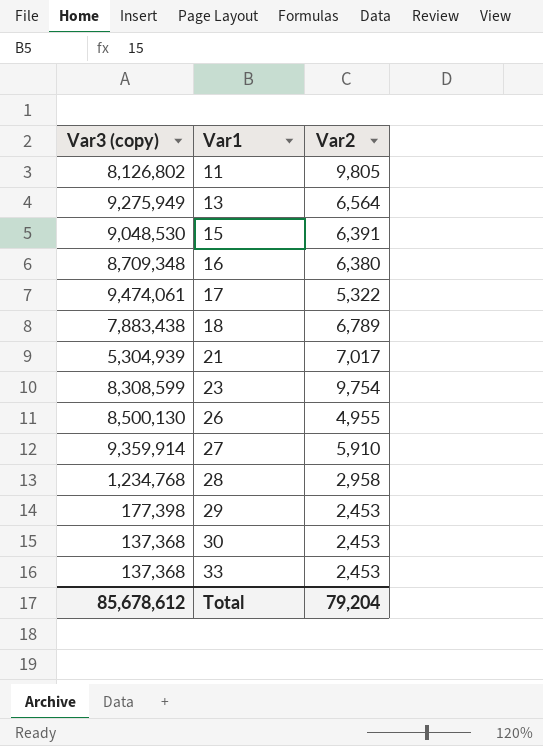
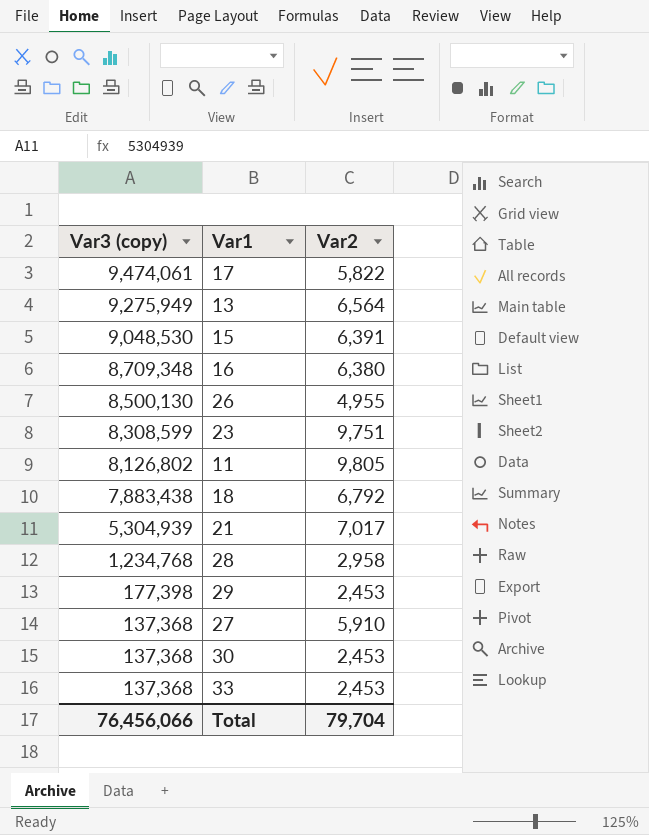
row order: Var1 ascending -> Var3 (copy) descending
17 | Var2: 5,322 -> 5,822
23 | Var2: 9,754 -> 9,751
18 | Var2: 6,789 -> 6,792
27 | Var3 (copy): 9,359,914 -> 137,368
Total | Var3 (copy): 85,678,612 -> 76,456,066
Total | Var2: 79,204 -> 79,704

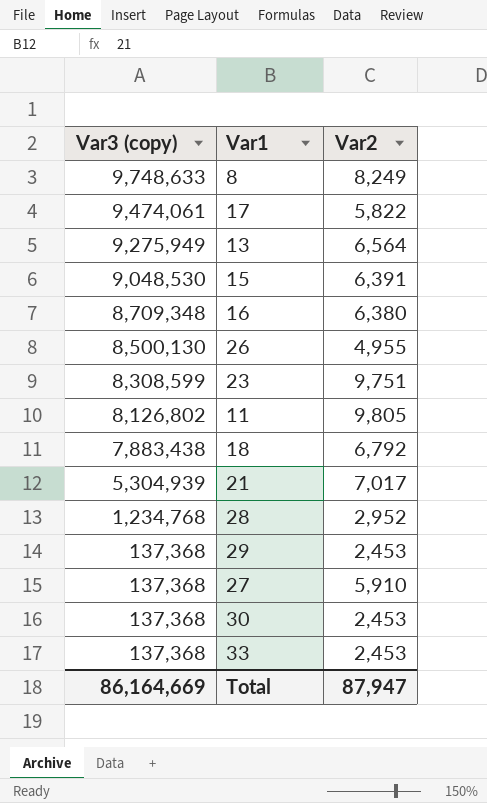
row 8: none -> 9,748,633 | 8,249
28 | Var2: 2,958 -> 2,952
29 | Var3 (copy): 177,398 -> 137,368
Total | Var3 (copy): 76,456,066 -> 86,164,669
Total | Var2: 79,704 -> 87,947

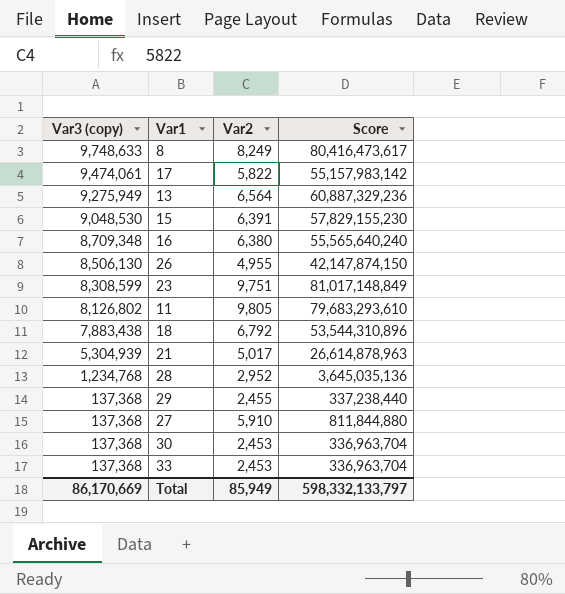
column Score | formula: none -> [Var3 (copy)] * [Var2]
26 | Var3 (copy): 8,500,130 -> 8,506,130
21 | Var2: 7,017 -> 5,017
29 | Var2: 2,453 -> 2,455
Total | Var3 (copy): 86,164,669 -> 86,170,669
Total | Var2: 87,947 -> 85,949

